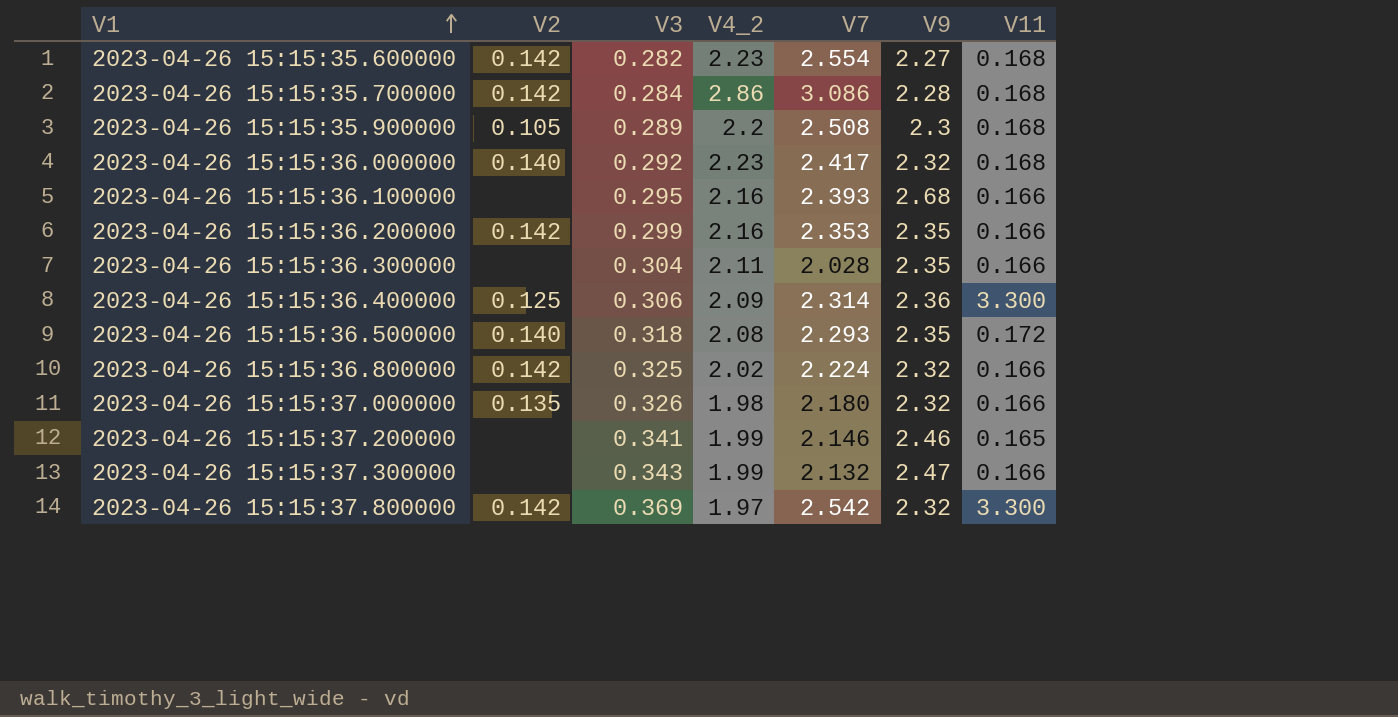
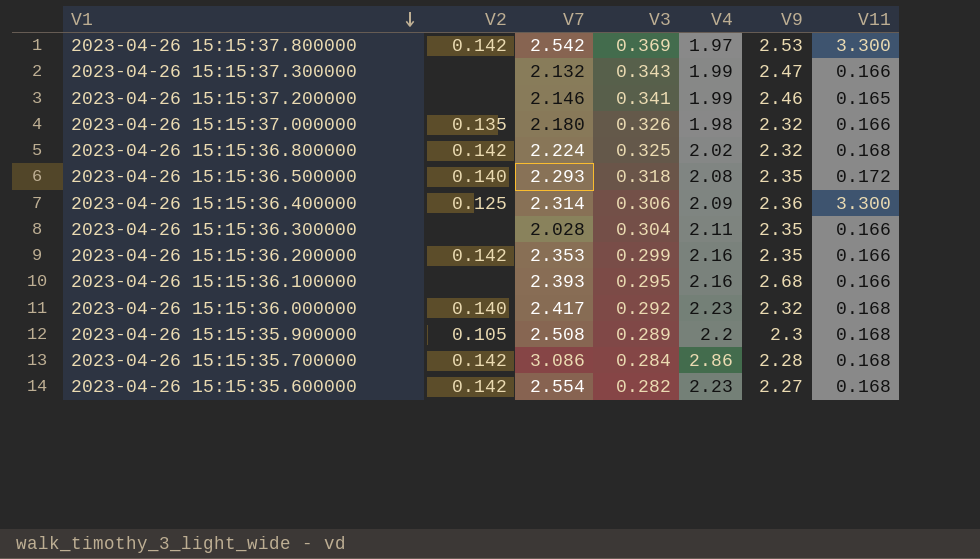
row order: V1 ascending -> V1 descending
column V7 | position: 5 -> 3
column name: V4_2 -> V4
2023-04-26 15:15:37.800000 | V9: 2.32 -> 2.53
2023-04-26 15:15:36.800000 | V11: 0.166 -> 0.168

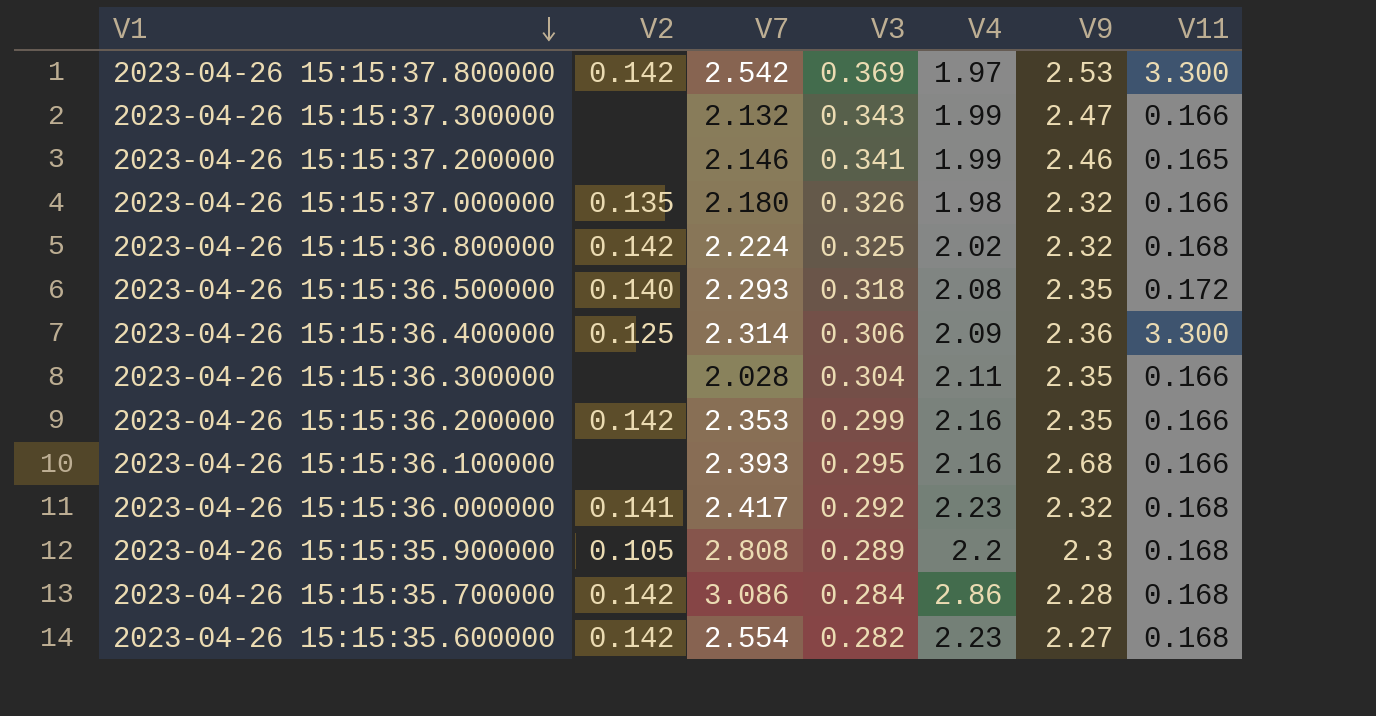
2023-04-26 15:15:36.000000 | V2: 0.140 -> 0.141
2023-04-26 15:15:35.900000 | V7: 2.508 -> 2.808

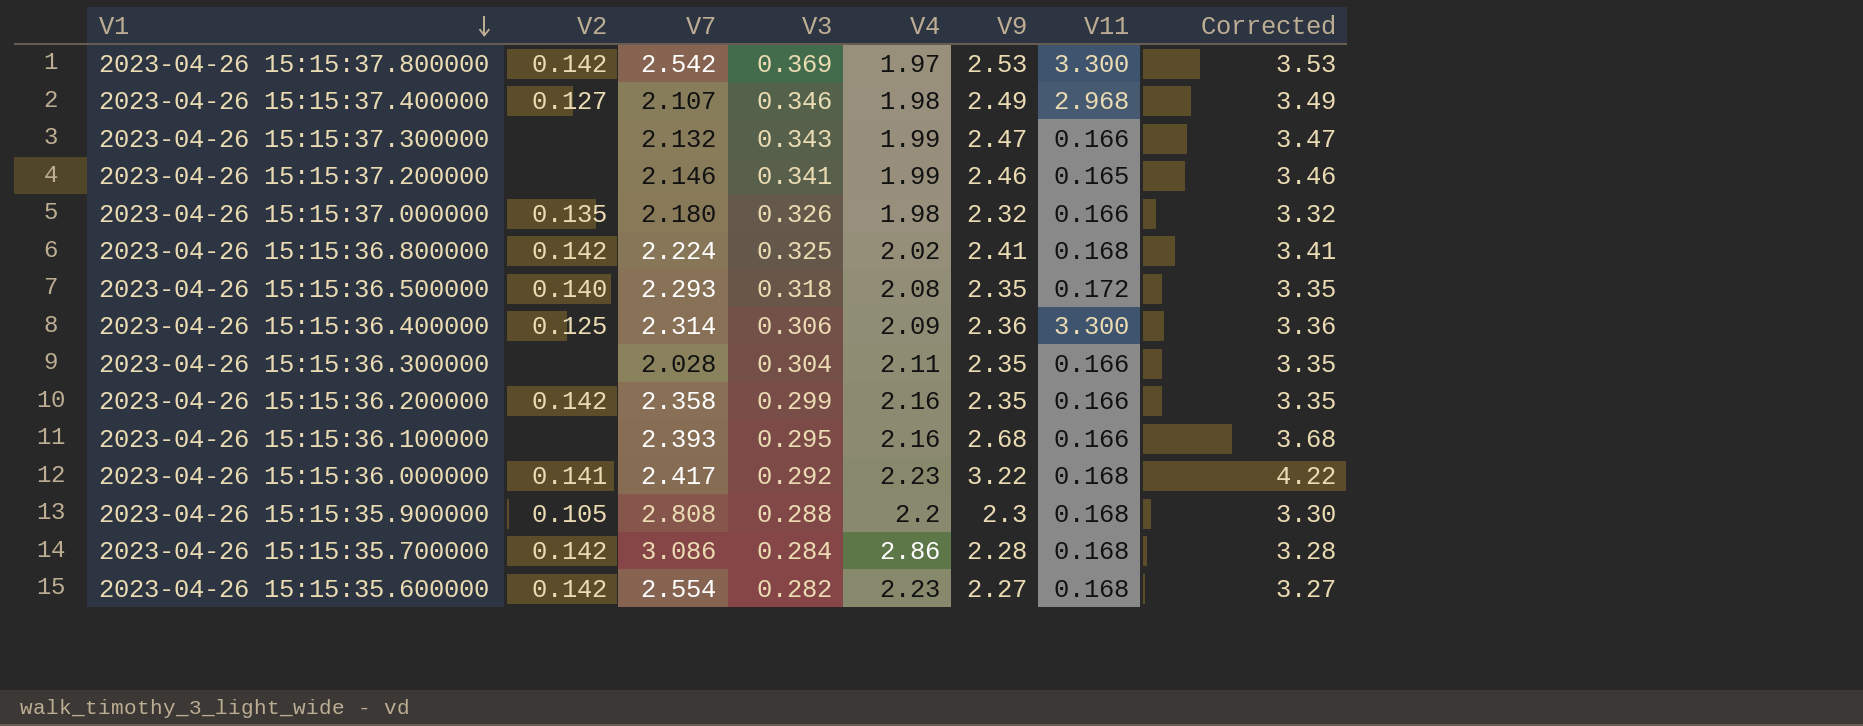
column Corrected | formula: none -> [V9] + 1
row 2023-04-26 15:15:37.400000: none -> 0.127 | 2.107 | 0.346 | 1.98 | 2.49 | 2.968 | 3.49
2023-04-26 15:15:36.800000 | V9: 2.32 -> 2.41
2023-04-26 15:15:36.200000 | V7: 2.353 -> 2.358
2023-04-26 15:15:36.000000 | V9: 2.32 -> 3.22
2023-04-26 15:15:35.900000 | V3: 0.289 -> 0.288

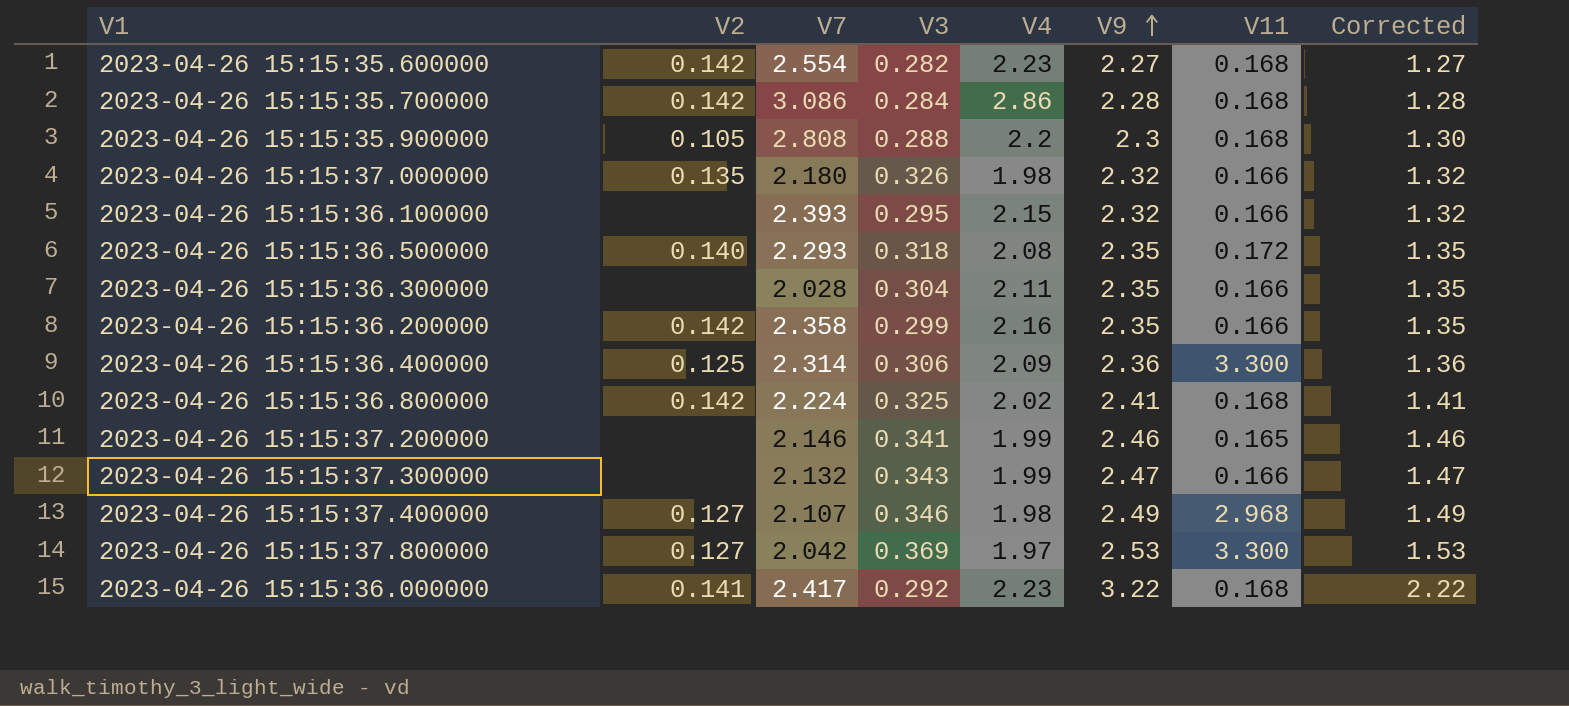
row order: V1 descending -> V9 ascending
column Corrected | formula: [V9] + 1 -> [V9] - 1
2023-04-26 15:15:36.100000 | V4: 2.16 -> 2.15
2023-04-26 15:15:36.100000 | V9: 2.68 -> 2.32
2023-04-26 15:15:37.800000 | V2: 0.142 -> 0.127
2023-04-26 15:15:37.800000 | V7: 2.542 -> 2.042

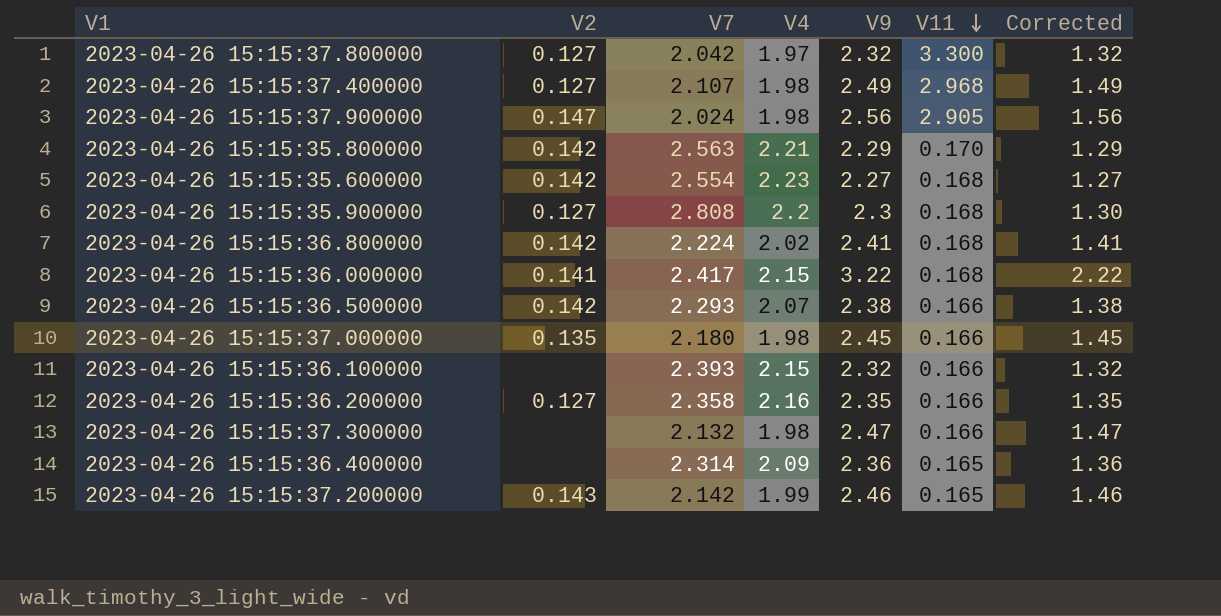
row order: V9 ascending -> V11 descending
column V3 | position: 4 -> none
row 2023-04-26 15:15:35.700000: 0.142 | 3.086 | 0.284 | 2.86 | 2.28 | 0.168 | 1.28 -> none
row 2023-04-26 15:15:36.300000: none | 2.028 | 0.304 | 2.11 | 2.35 | 0.166 | 1.35 -> none
2023-04-26 15:15:37.800000 | V9: 2.53 -> 2.32
2023-04-26 15:15:37.800000 | Corrected: 1.53 -> 1.32
row 2023-04-26 15:15:37.900000: none -> 0.147 | 2.024 | 1.98 | 2.56 | 2.905 | 1.56
row 2023-04-26 15:15:35.800000: none -> 0.142 | 2.563 | 2.21 | 2.29 | 0.170 | 1.29
2023-04-26 15:15:35.900000 | V2: 0.105 -> 0.127
2023-04-26 15:15:36.000000 | V4: 2.23 -> 2.15
2023-04-26 15:15:36.500000 | V2: 0.140 -> 0.142
2023-04-26 15:15:36.500000 | V4: 2.08 -> 2.07
2023-04-26 15:15:36.500000 | V9: 2.35 -> 2.38
2023-04-26 15:15:36.500000 | V11: 0.172 -> 0.166
2023-04-26 15:15:36.500000 | Corrected: 1.35 -> 1.38
2023-04-26 15:15:37.000000 | V9: 2.32 -> 2.45
2023-04-26 15:15:37.000000 | Corrected: 1.32 -> 1.45
2023-04-26 15:15:36.200000 | V2: 0.142 -> 0.127
2023-04-26 15:15:37.300000 | V4: 1.99 -> 1.98
2023-04-26 15:15:36.400000 | V2: 0.125 -> none
2023-04-26 15:15:36.400000 | V11: 3.300 -> 0.165
2023-04-26 15:15:37.200000 | V2: none -> 0.143
2023-04-26 15:15:37.200000 | V7: 2.146 -> 2.142

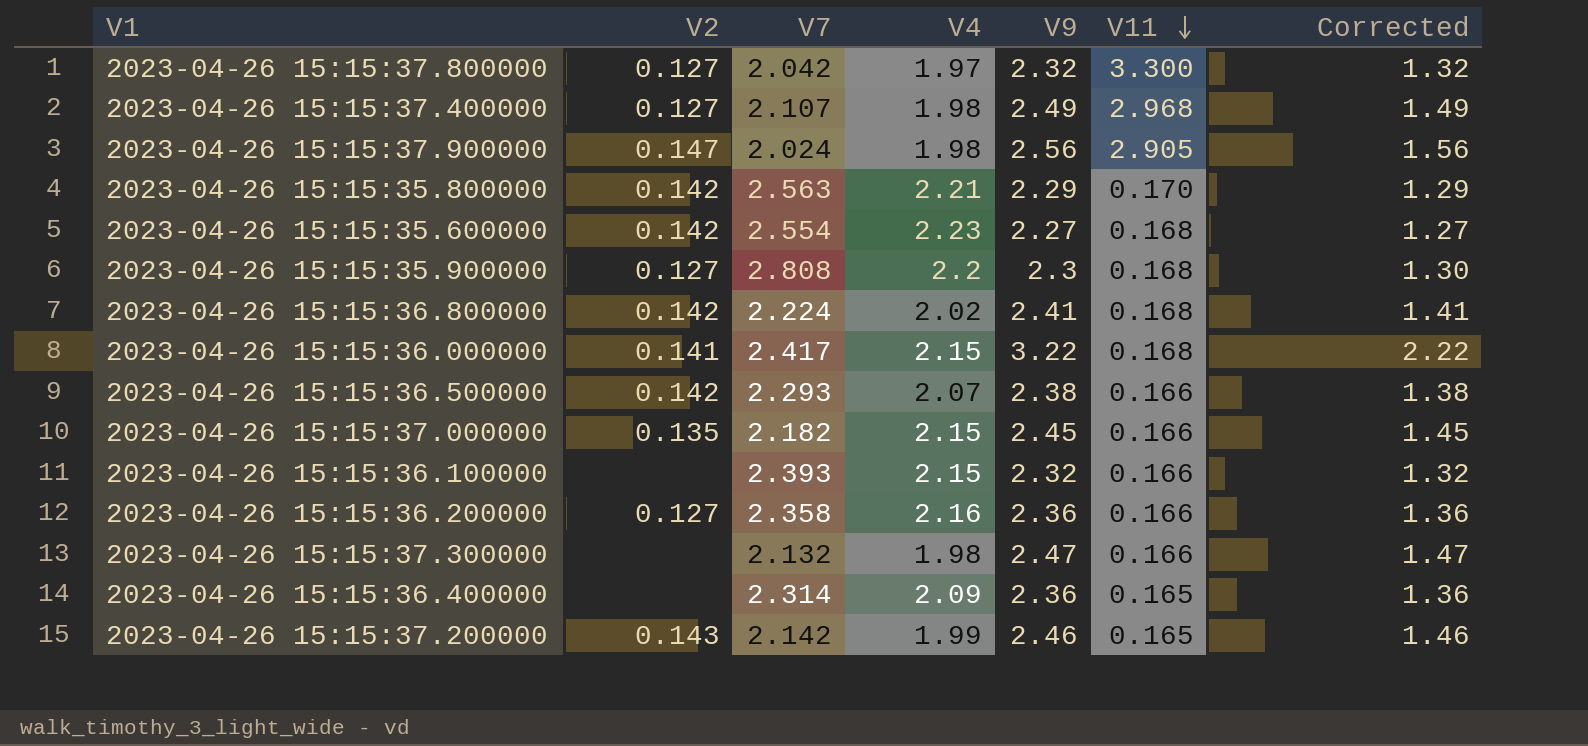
2023-04-26 15:15:37.000000 | V7: 2.180 -> 2.182
2023-04-26 15:15:37.000000 | V4: 1.98 -> 2.15
2023-04-26 15:15:36.200000 | V9: 2.35 -> 2.36
2023-04-26 15:15:36.200000 | Corrected: 1.35 -> 1.36

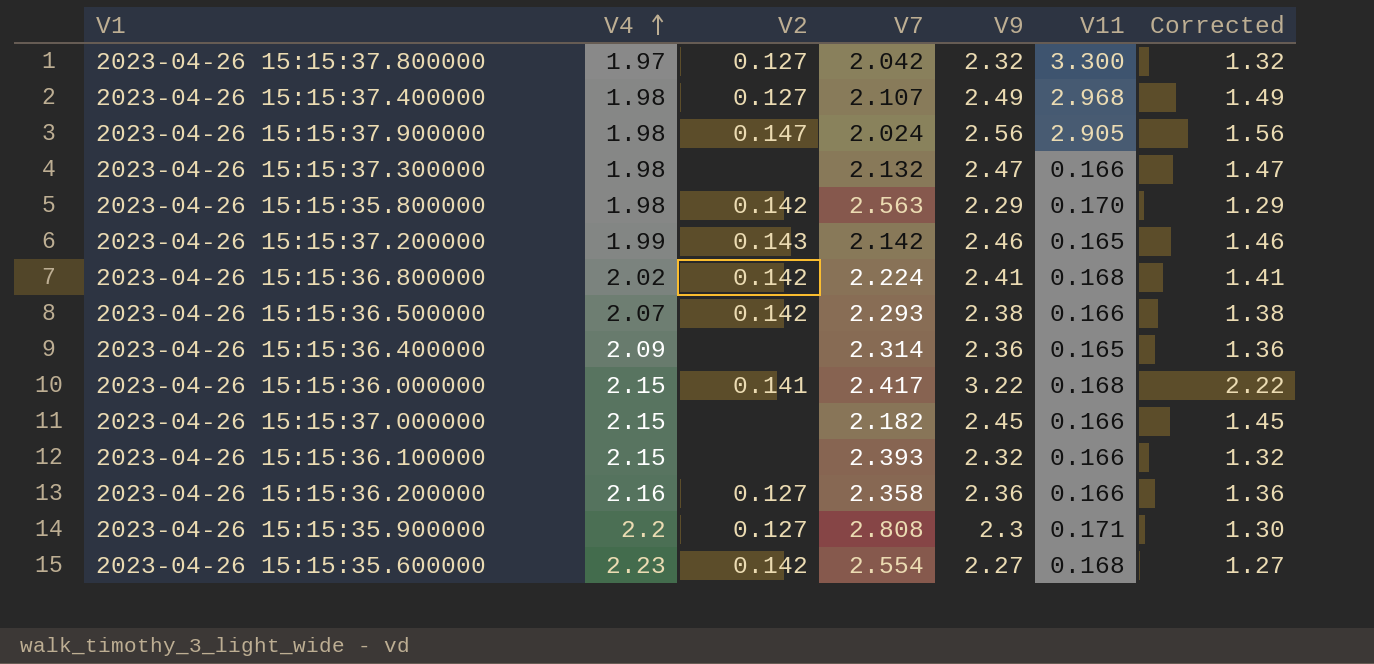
row order: V11 descending -> V4 ascending
column V4 | position: 4 -> 2
2023-04-26 15:15:35.800000 | V4: 2.21 -> 1.98
2023-04-26 15:15:37.000000 | V2: 0.135 -> none
2023-04-26 15:15:35.900000 | V11: 0.168 -> 0.171

